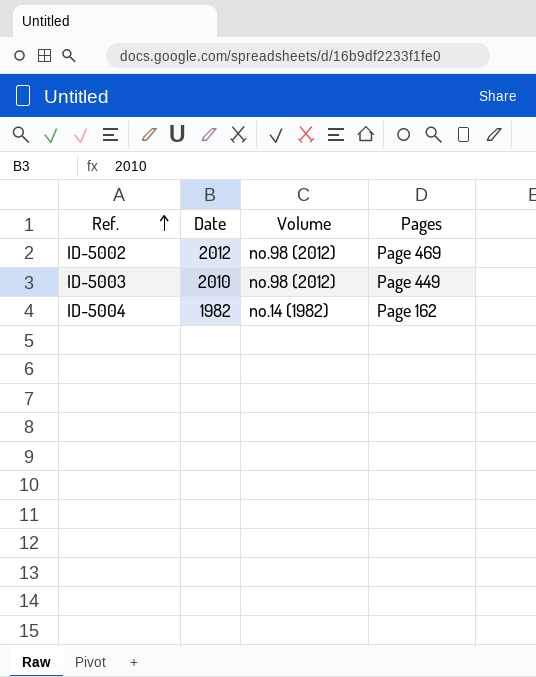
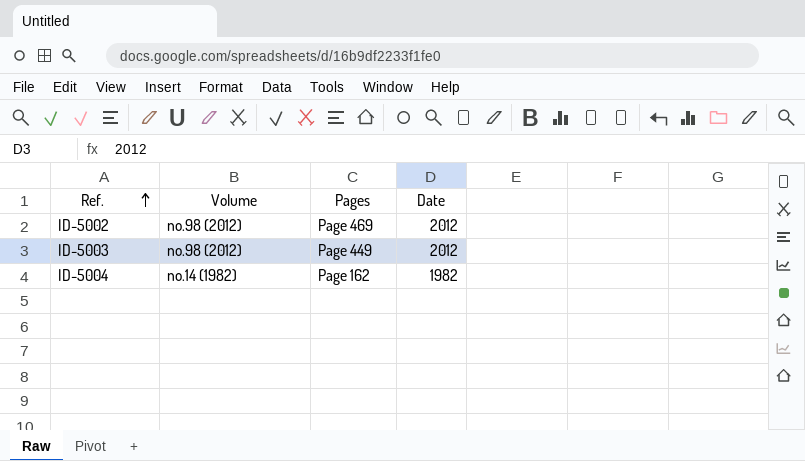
column Date | position: 2 -> 4
ID-5003 | Date: 2010 -> 2012

